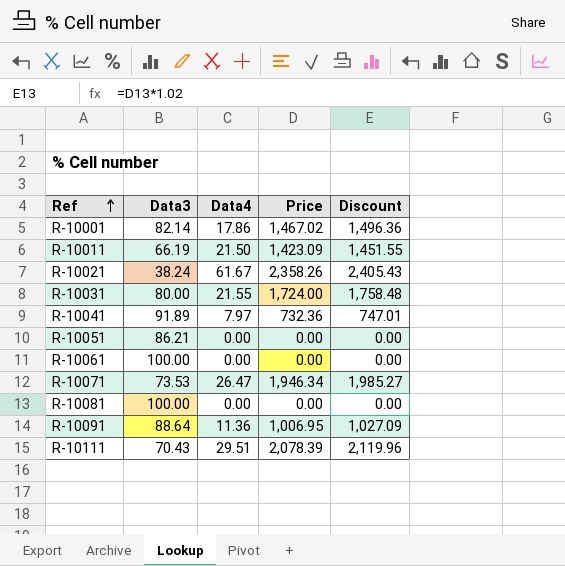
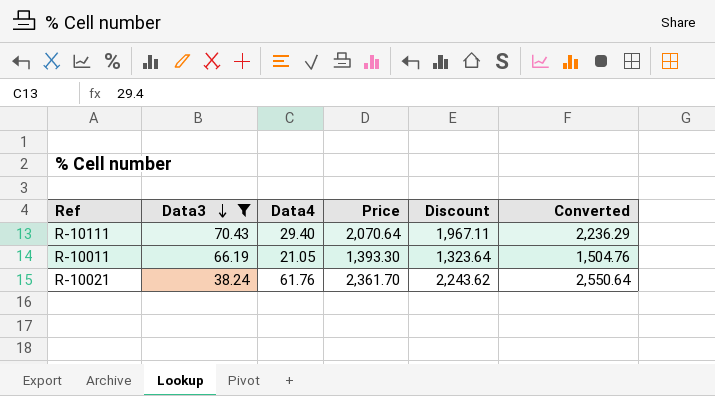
filter: none -> Data3 <= 70.43
row order: Ref ascending -> Data3 descending
column Discount | formula: [Price] * 1.02 -> [Price] * 0.95
column Converted | formula: none -> [Price] * 1.08
R-10111 | Data4: 29.51 -> 29.40
R-10111 | Price: 2,078.39 -> 2,070.64
R-10011 | Data4: 21.50 -> 21.05
R-10011 | Price: 1,423.09 -> 1,393.30
R-10021 | Data4: 61.67 -> 61.76
R-10021 | Price: 2,358.26 -> 2,361.70

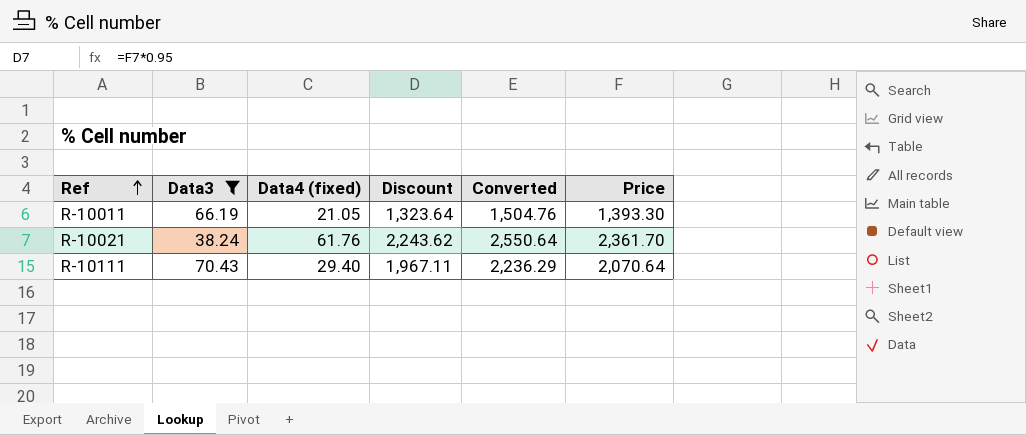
row order: Data3 descending -> Ref ascending
column name: Data4 -> Data4 (fixed)
column Price | position: 4 -> 6

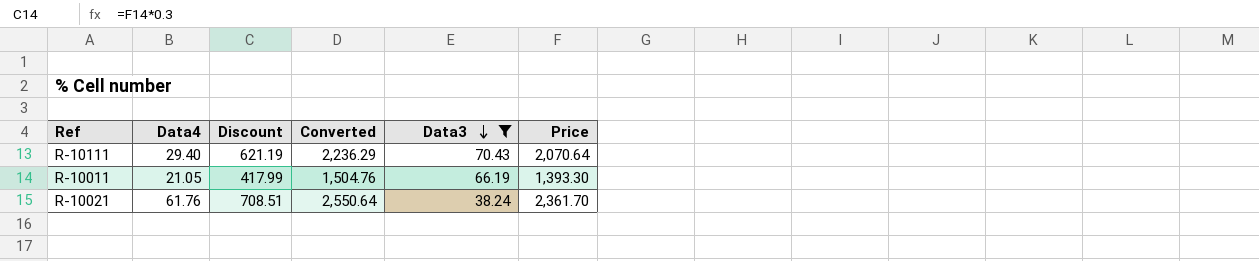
row order: Ref ascending -> Data3 descending
column name: Data4 (fixed) -> Data4
column Discount | formula: [Price] * 0.95 -> [Price] * 0.3
column Data3 | position: 2 -> 5

